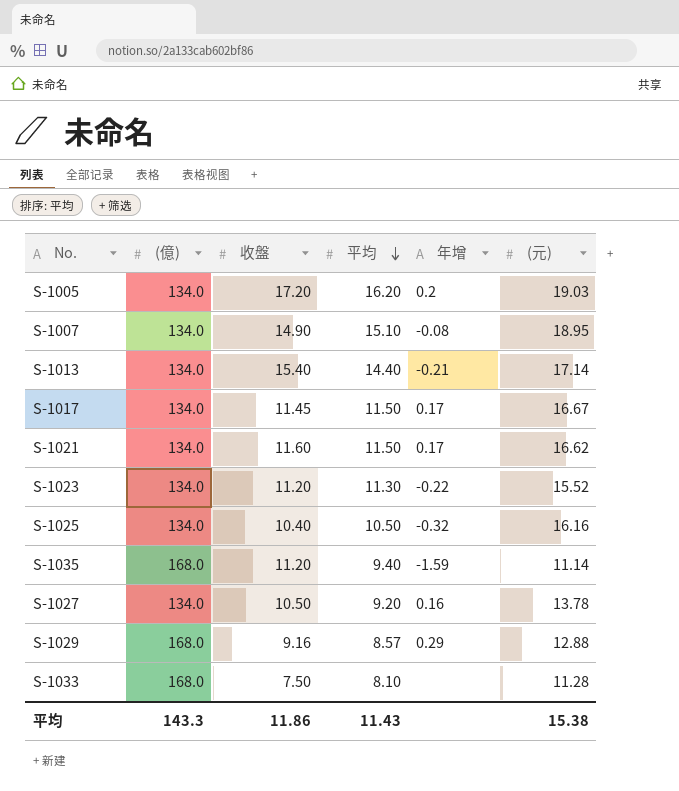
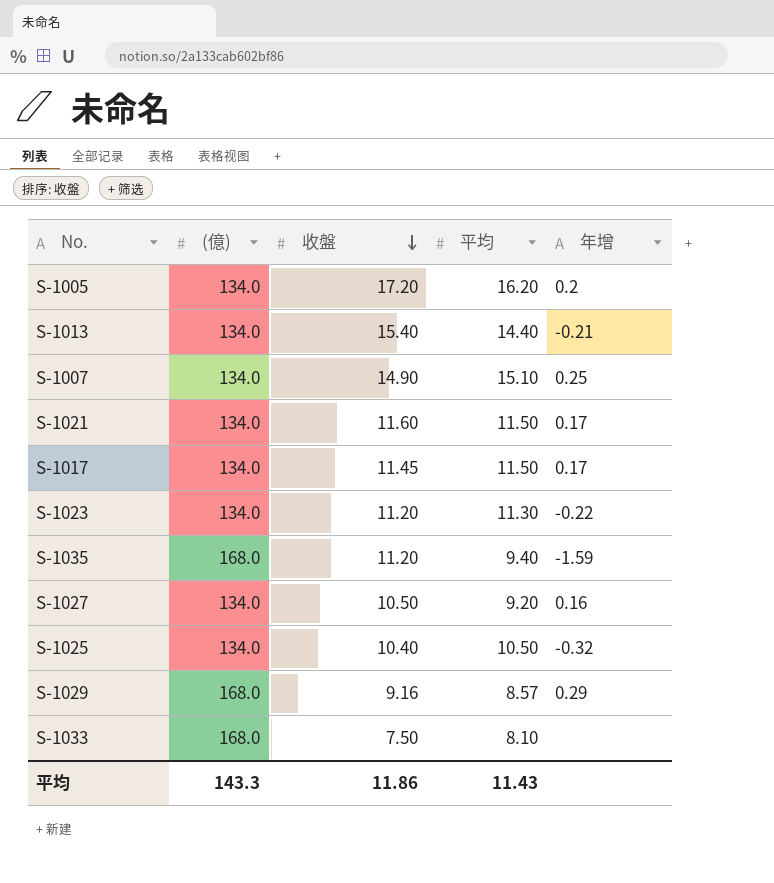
row order: 平均 descending -> 收盤 descending
column (元) | position: 6 -> none
S-1007 | 年增: -0.08 -> 0.25

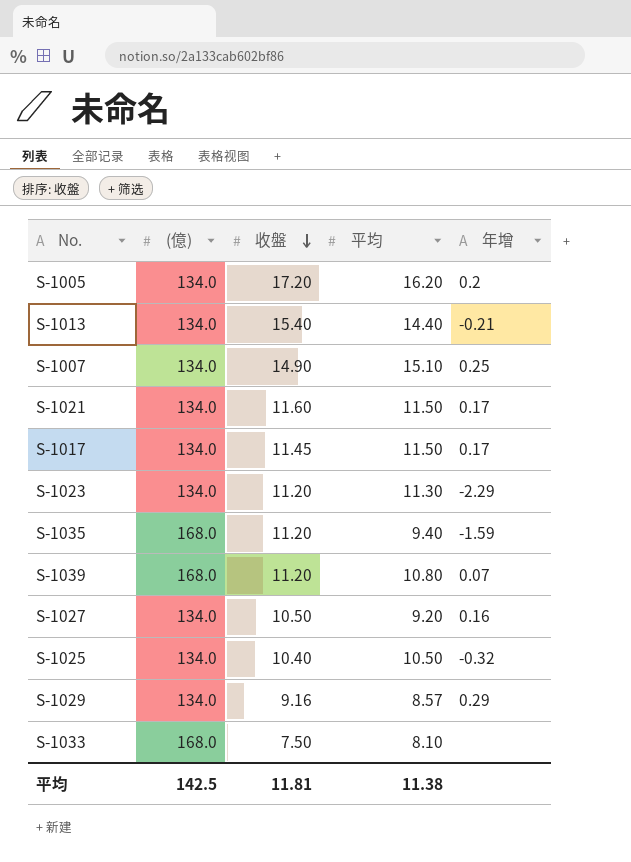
S-1023 | 年增: -0.22 -> -2.29
row S-1039: none -> 168.0 | 11.20 | 10.80 | 0.07
S-1029 | (億): 168.0 -> 134.0
平均 | (億): 143.3 -> 142.5
平均 | 收盤: 11.86 -> 11.81
平均 | 平均: 11.43 -> 11.38

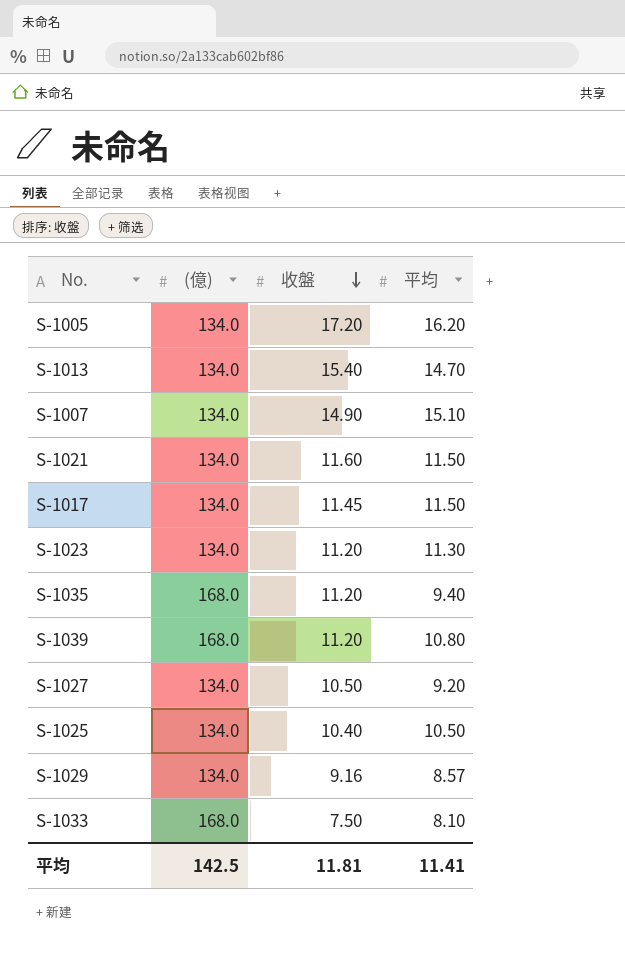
column 年增 | position: 5 -> none
S-1013 | 平均: 14.40 -> 14.70
平均 | 平均: 11.38 -> 11.41

